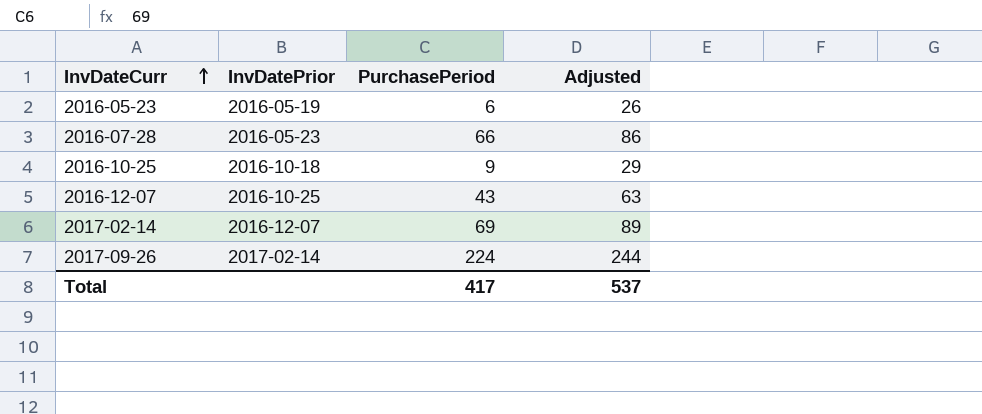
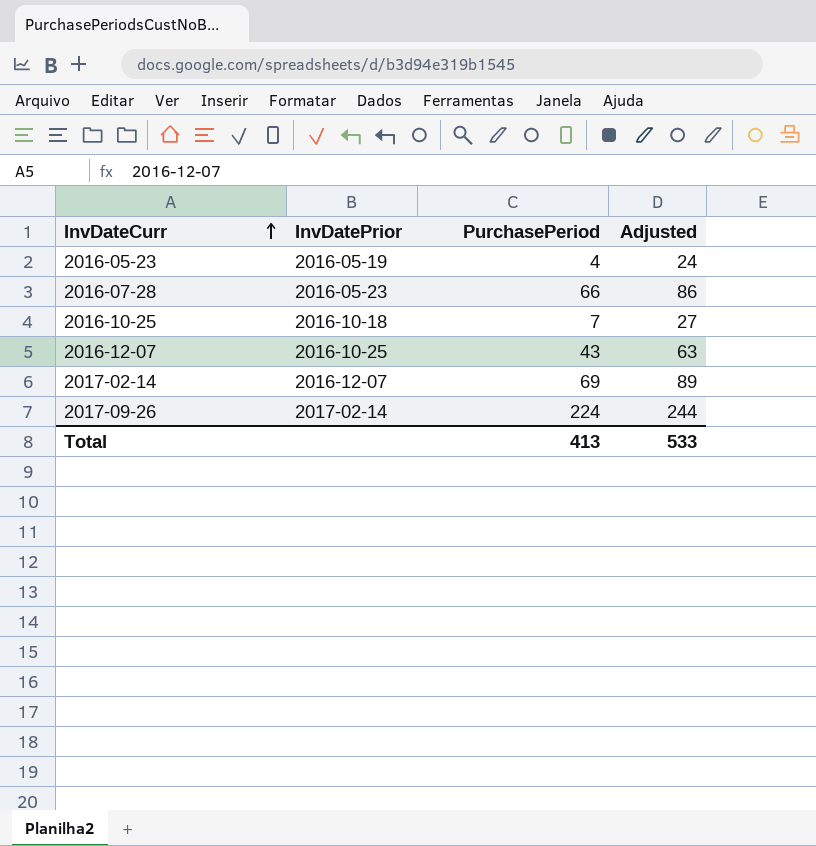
2016-05-23 | PurchasePeriod: 6 -> 4
2016-05-23 | Adjusted: 26 -> 24
2016-10-25 | PurchasePeriod: 9 -> 7
2016-10-25 | Adjusted: 29 -> 27
Total | PurchasePeriod: 417 -> 413
Total | Adjusted: 537 -> 533

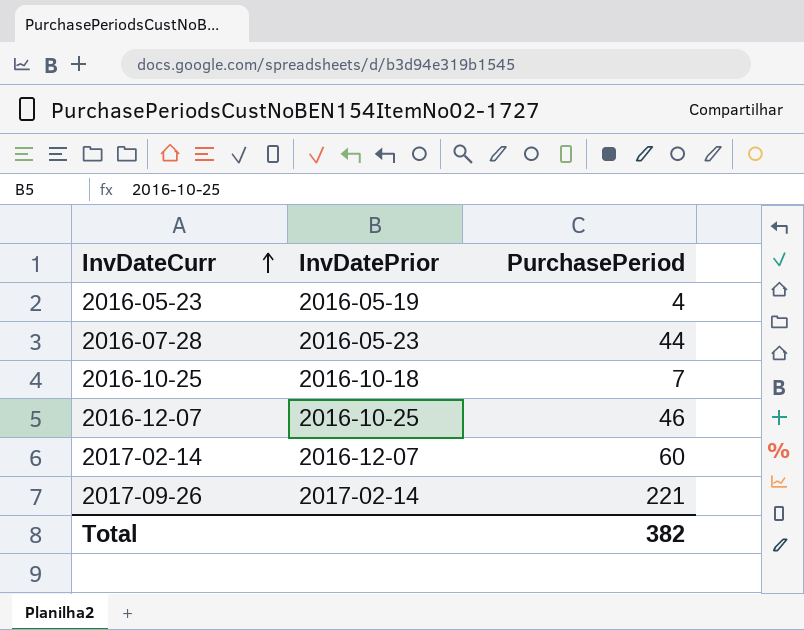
column Adjusted | formula: [PurchasePeriod] + 20 -> none
2016-07-28 | PurchasePeriod: 66 -> 44
2016-12-07 | PurchasePeriod: 43 -> 46
2017-02-14 | PurchasePeriod: 69 -> 60
2017-09-26 | PurchasePeriod: 224 -> 221
Total | PurchasePeriod: 413 -> 382

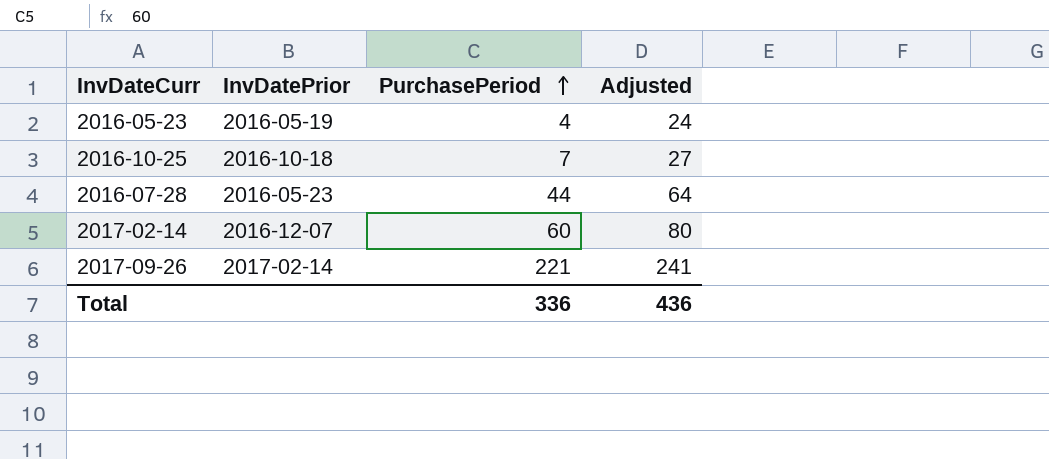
row order: InvDateCurr ascending -> PurchasePeriod ascending
column Adjusted | formula: none -> [PurchasePeriod] + 20
row 2016-12-07: 2016-10-25 | 46 -> none
Total | PurchasePeriod: 382 -> 336

